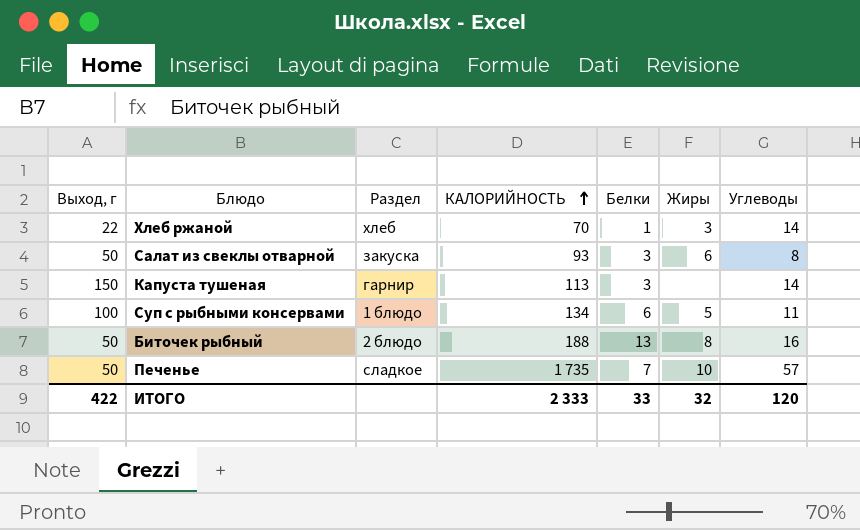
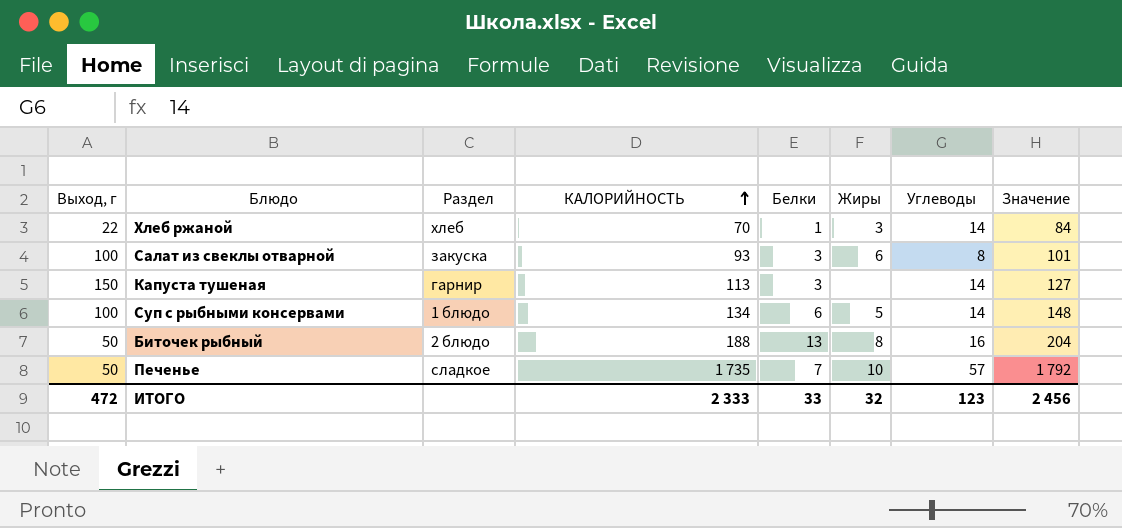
column Значение | formula: none -> [КАЛОРИЙНОСТЬ] + [Углеводы]
Салат из свеклы отварной | Выход, г: 50 -> 100
Суп с рыбными консервами | Углеводы: 11 -> 14
ИТОГО | Выход, г: 422 -> 472
ИТОГО | Углеводы: 120 -> 123

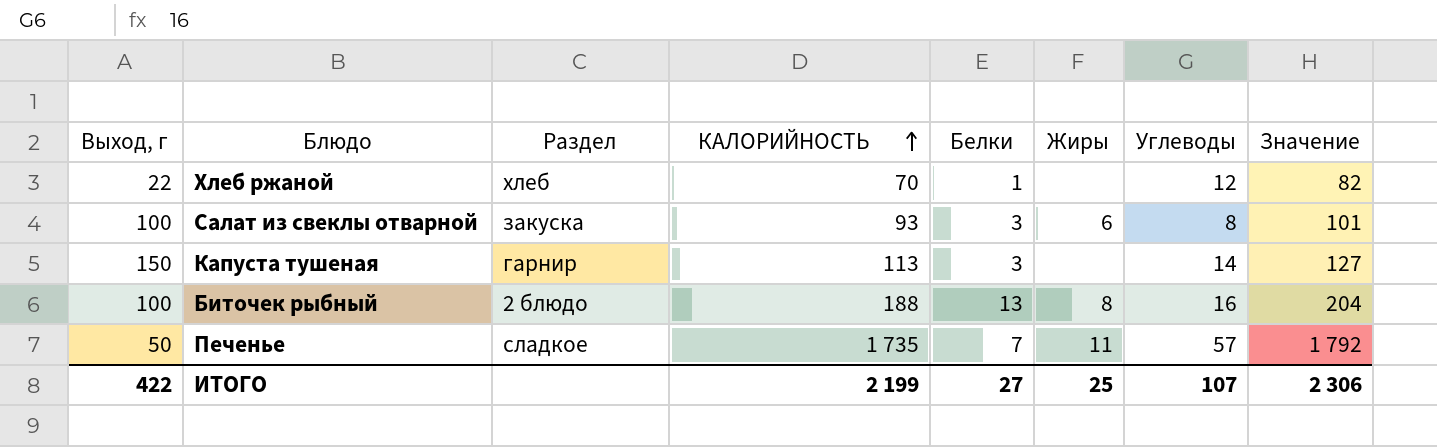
row Суп с рыбными консервами: 100 | 1 блюдо | 134 | 6 | 5 | 14 | 148 -> none
Хлеб ржаной | Жиры: 3 -> none
Хлеб ржаной | Углеводы: 14 -> 12
Хлеб ржаной | Значение: 84 -> 82
Биточек рыбный | Выход, г: 50 -> 100
Печенье | Жиры: 10 -> 11
ИТОГО | Выход, г: 472 -> 422
ИТОГО | КАЛОРИЙНОСТЬ: 2 333 -> 2 199
ИТОГО | Белки: 33 -> 27
ИТОГО | Жиры: 32 -> 25
ИТОГО | Углеводы: 123 -> 107
ИТОГО | Значение: 2 456 -> 2 306

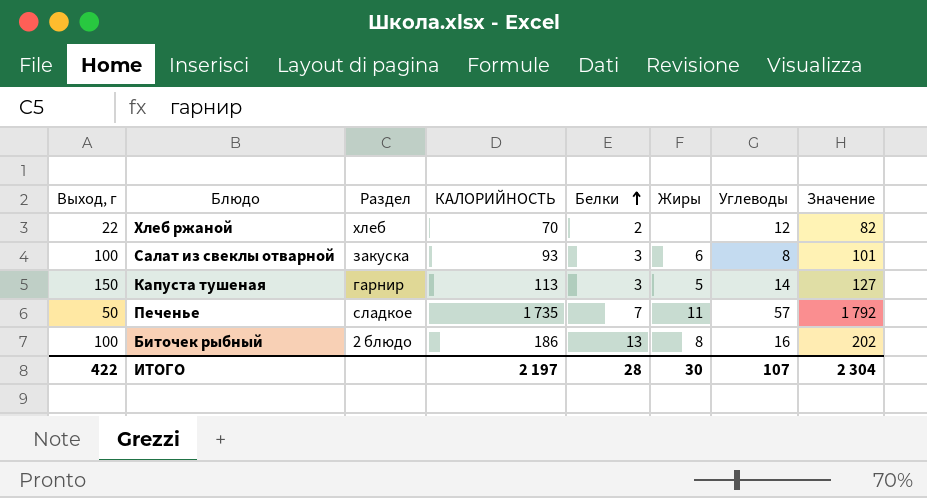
row order: КАЛОРИЙНОСТЬ ascending -> Белки ascending
Хлеб ржаной | Белки: 1 -> 2
Капуста тушеная | Жиры: none -> 5
Биточек рыбный | КАЛОРИЙНОСТЬ: 188 -> 186
Биточек рыбный | Значение: 204 -> 202
ИТОГО | КАЛОРИЙНОСТЬ: 2 199 -> 2 197
ИТОГО | Белки: 27 -> 28
ИТОГО | Жиры: 25 -> 30
ИТОГО | Значение: 2 306 -> 2 304

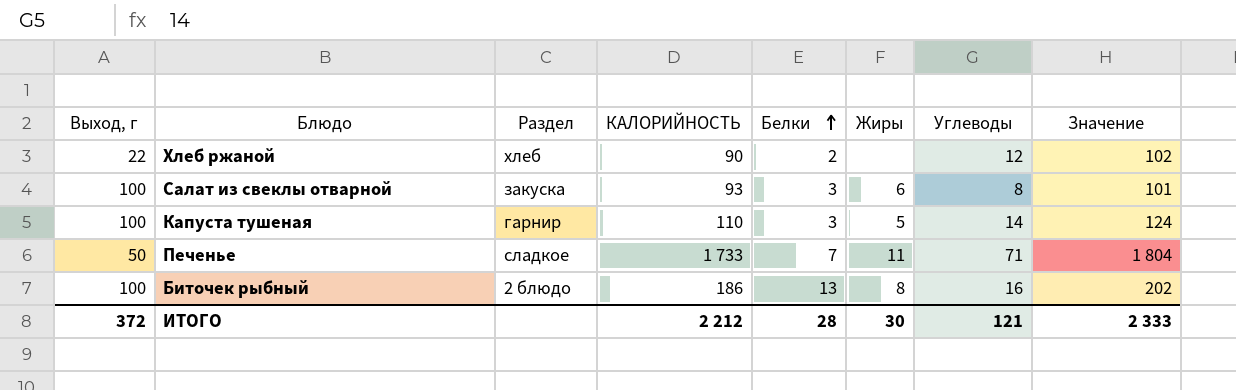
Хлеб ржаной | КАЛОРИЙНОСТЬ: 70 -> 90
Хлеб ржаной | Значение: 82 -> 102
Капуста тушеная | Выход, г: 150 -> 100
Капуста тушеная | КАЛОРИЙНОСТЬ: 113 -> 110
Капуста тушеная | Значение: 127 -> 124
Печенье | КАЛОРИЙНОСТЬ: 1 735 -> 1 733
Печенье | Углеводы: 57 -> 71
Печенье | Значение: 1 792 -> 1 804
ИТОГО | Выход, г: 422 -> 372
ИТОГО | КАЛОРИЙНОСТЬ: 2 197 -> 2 212
ИТОГО | Углеводы: 107 -> 121
ИТОГО | Значение: 2 304 -> 2 333

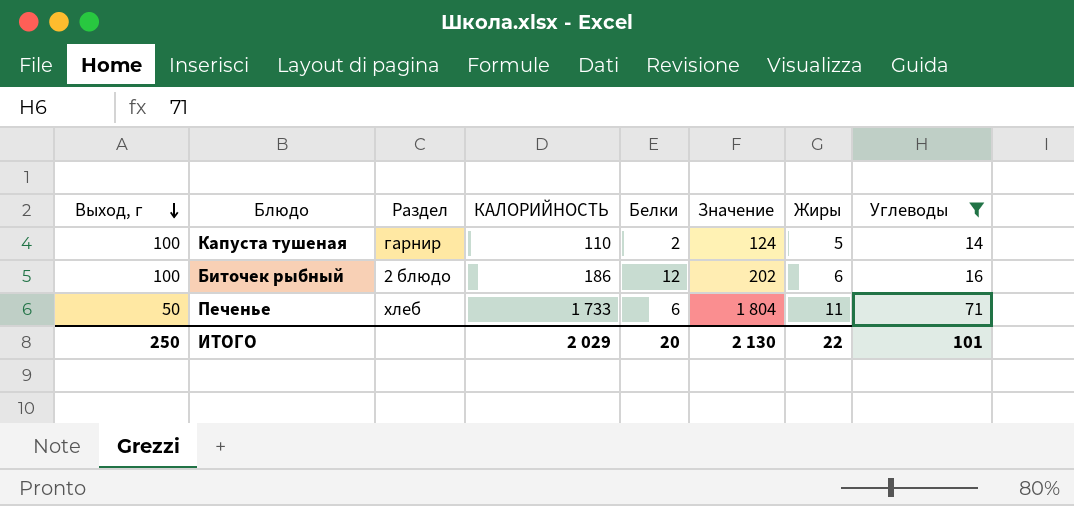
filter: none -> Углеводы >= 14
row order: Белки ascending -> Выход, г descending
column Значение | position: 8 -> 6
Капуста тушеная | Белки: 3 -> 2
Биточек рыбный | Белки: 13 -> 12
Биточек рыбный | Жиры: 8 -> 6
Печенье | Раздел: сладкое -> хлеб
Печенье | Белки: 7 -> 6
ИТОГО | Выход, г: 372 -> 250
ИТОГО | КАЛОРИЙНОСТЬ: 2 212 -> 2 029
ИТОГО | Белки: 28 -> 20
ИТОГО | Значение: 2 333 -> 2 130
ИТОГО | Жиры: 30 -> 22
ИТОГО | Углеводы: 121 -> 101

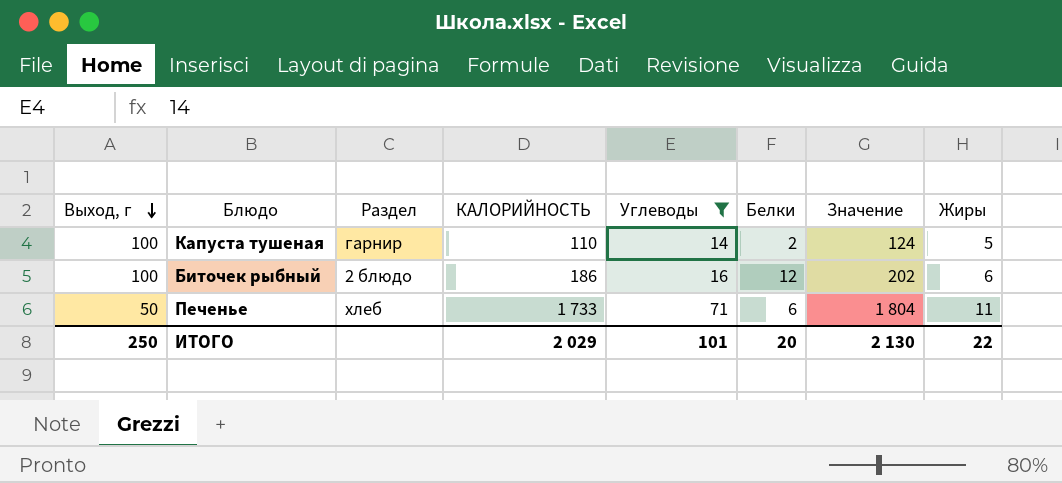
column Углеводы | position: 8 -> 5

